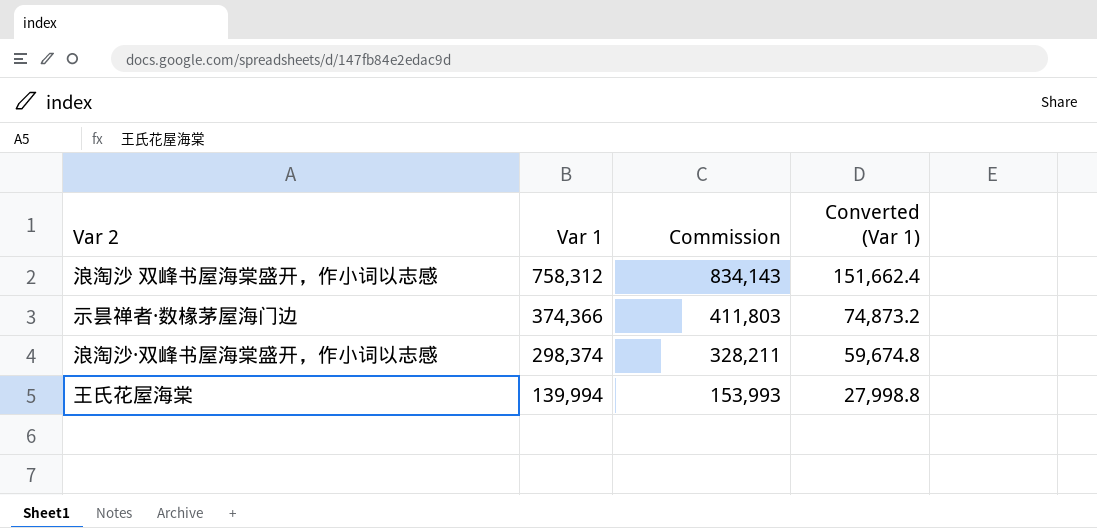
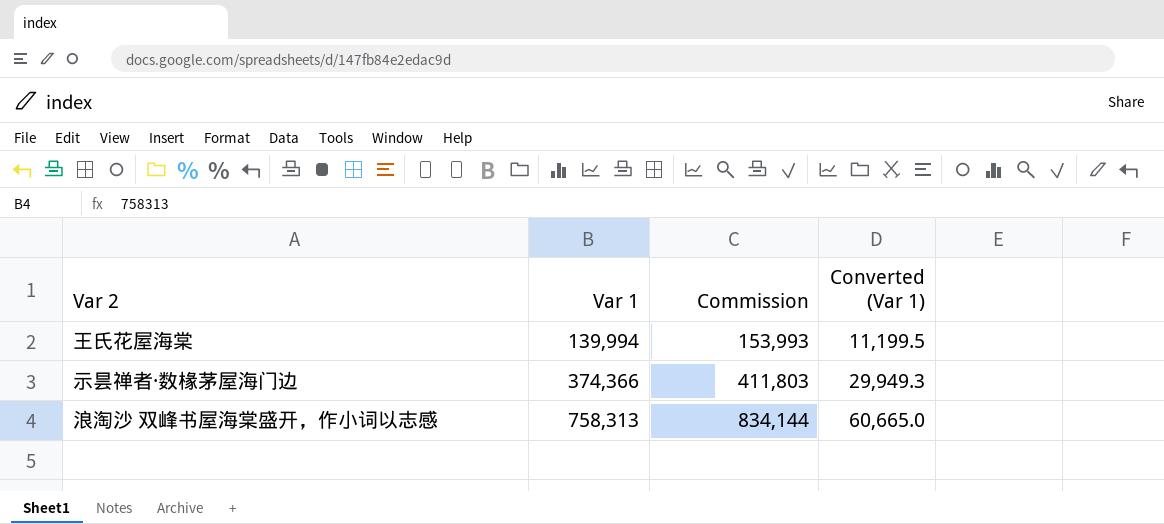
row order: Var 1 descending -> Var 1 ascending
column Converted (Var 1) | formula: [Var 1] * 0.2 -> [Var 1] * 0.08
row 浪淘沙·双峰书屋海棠盛开，作小词以志感: 298,374 | 328,211 | 59,674.8 -> none
浪淘沙 双峰书屋海棠盛开，作小词以志感 | Var 1: 758,312 -> 758,313
浪淘沙 双峰书屋海棠盛开，作小词以志感 | Commission: 834,143 -> 834,144

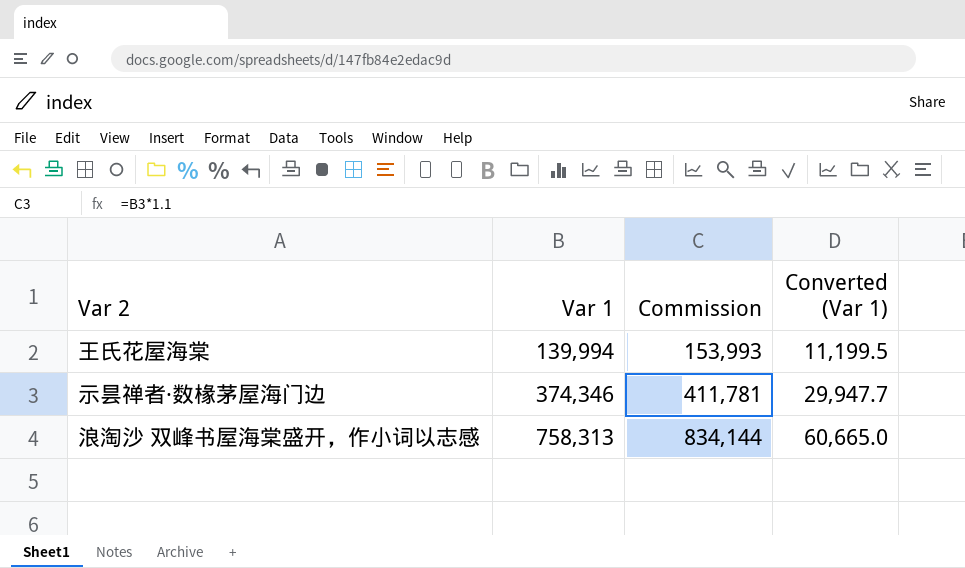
示昙禅者·数椽茅屋海门边 | Var 1: 374,366 -> 374,346
示昙禅者·数椽茅屋海门边 | Commission: 411,803 -> 411,781
示昙禅者·数椽茅屋海门边 | Converted (Var 1): 29,949.3 -> 29,947.7

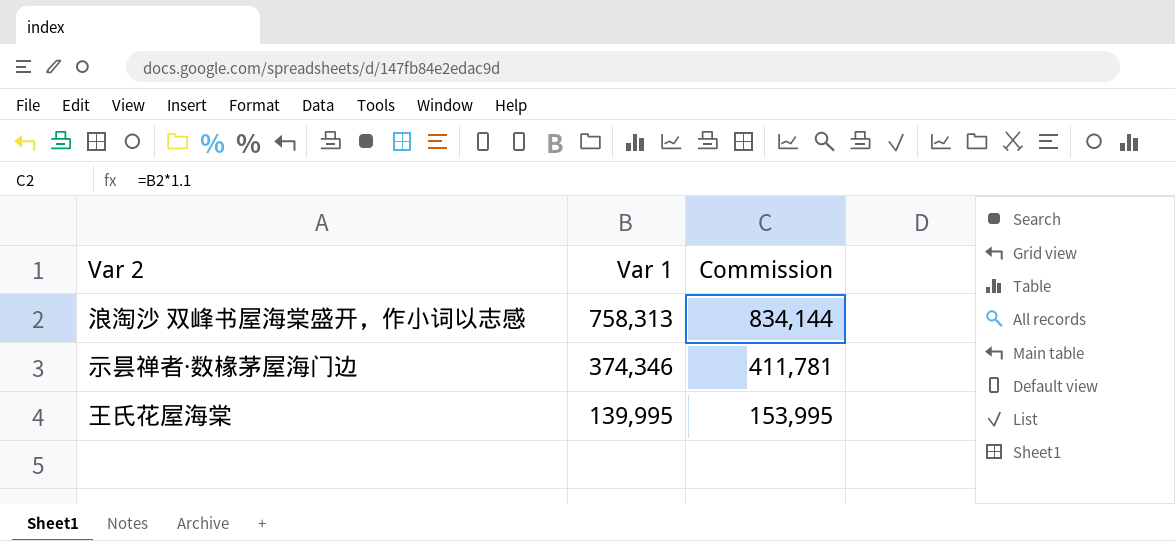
row order: Var 1 ascending -> Var 1 descending
column Converted (Var 1) | formula: [Var 1] * 0.08 -> none
王氏花屋海棠 | Var 1: 139,994 -> 139,995
王氏花屋海棠 | Commission: 153,993 -> 153,995

